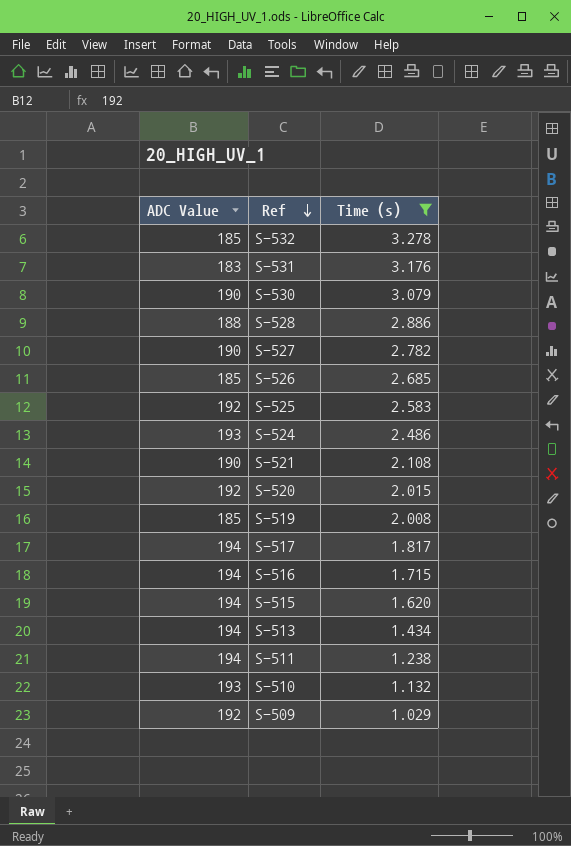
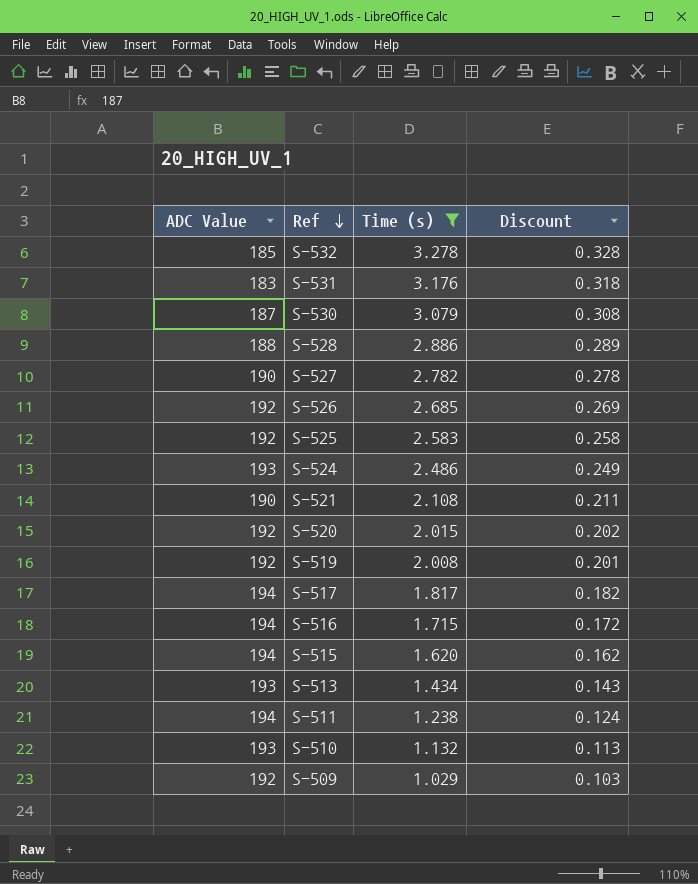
column Discount | formula: none -> [Time (s)] * 0.1
S-530 | ADC Value: 190 -> 187
S-526 | ADC Value: 185 -> 192
S-519 | ADC Value: 185 -> 192
S-513 | ADC Value: 194 -> 193

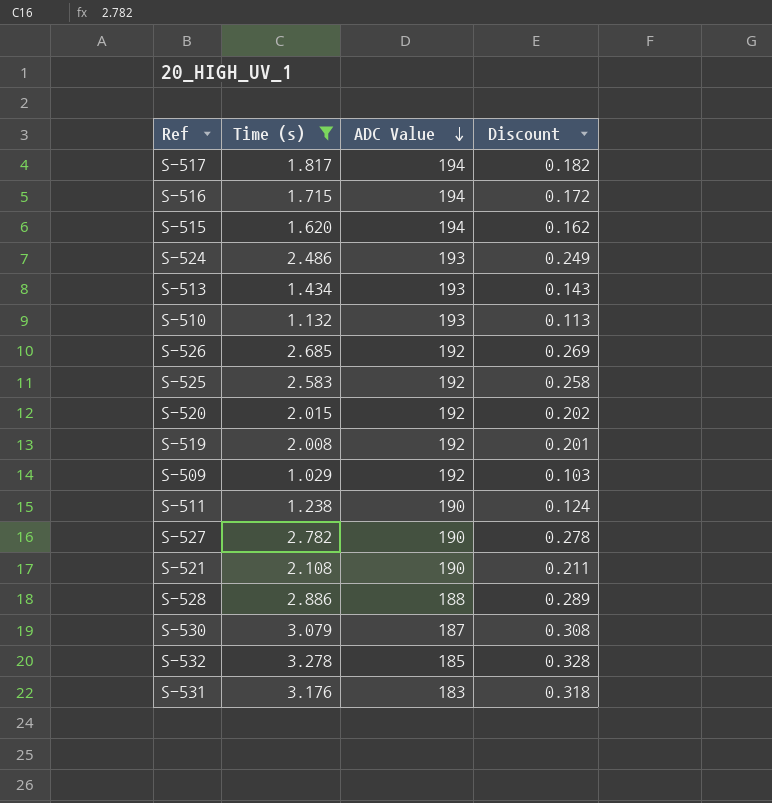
row order: Ref descending -> ADC Value descending
column ADC Value | position: 1 -> 3
S-511 | ADC Value: 194 -> 190

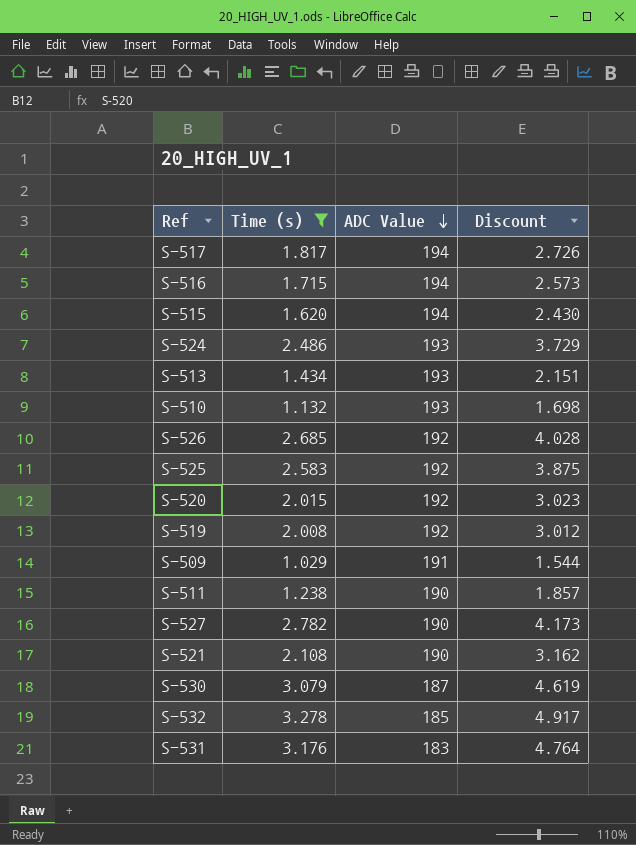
column Discount | formula: [Time (s)] * 0.1 -> [Time (s)] * 1.5
row S-528: 2.886 | 188 | 0.289 -> none
S-509 | ADC Value: 192 -> 191

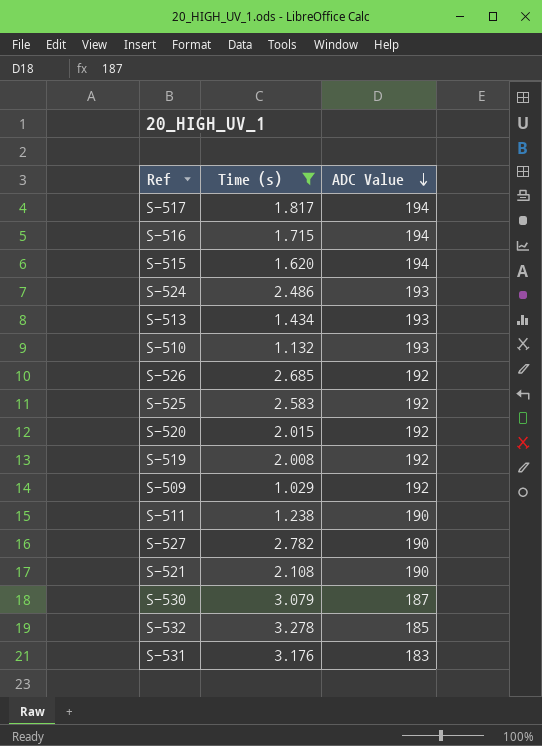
column Discount | formula: [Time (s)] * 1.5 -> none
S-509 | ADC Value: 191 -> 192

